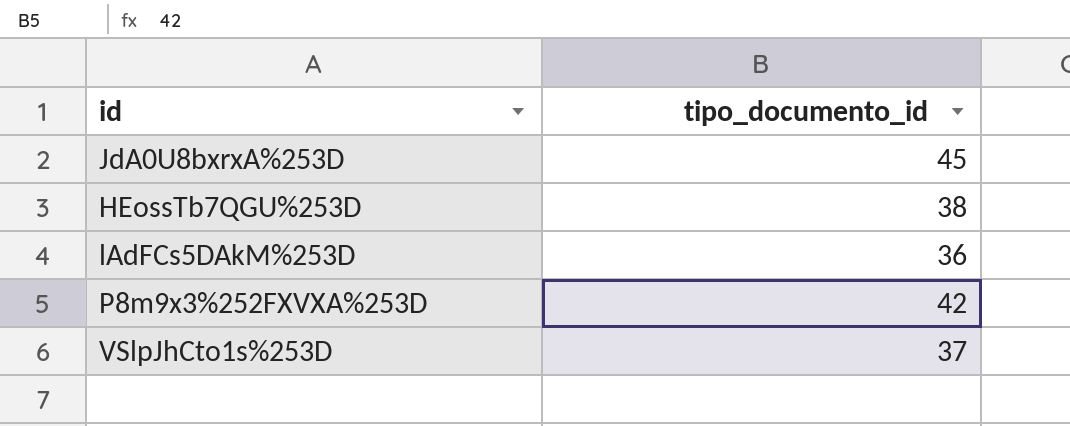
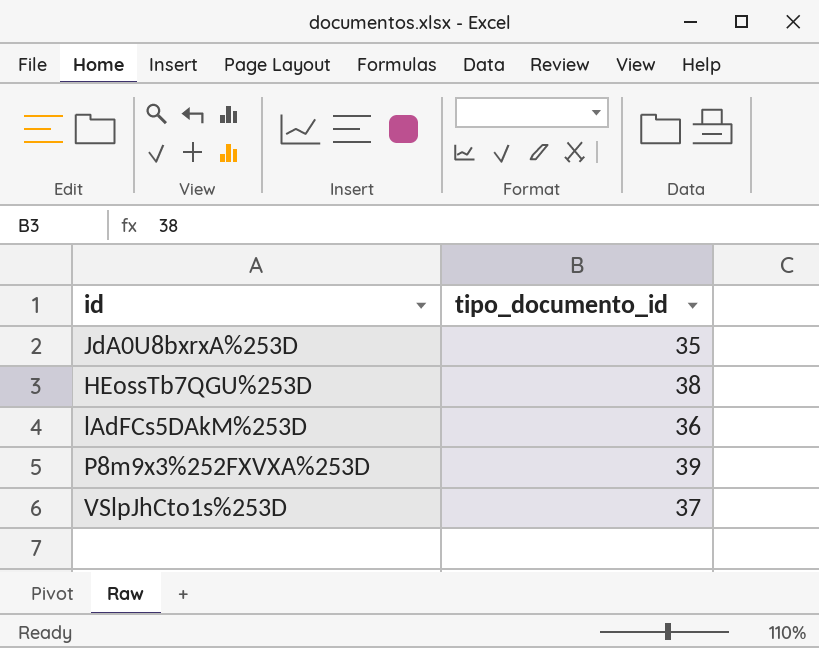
JdA0U8bxrxA%253D | tipo_documento_id: 45 -> 35
P8m9x3%252FXVXA%253D | tipo_documento_id: 42 -> 39

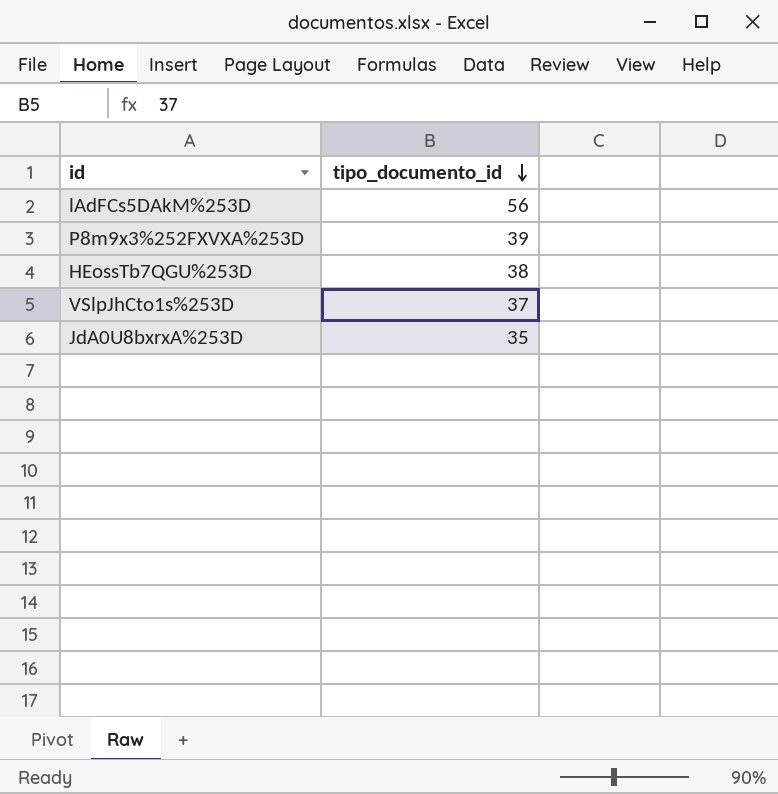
row order: none -> tipo_documento_id descending
lAdFCs5DAkM%253D | tipo_documento_id: 36 -> 56

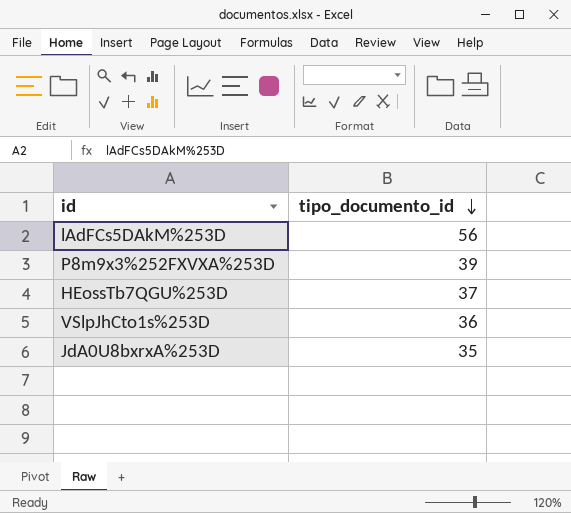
HEossTb7QGU%253D | tipo_documento_id: 38 -> 37
VSlpJhCto1s%253D | tipo_documento_id: 37 -> 36

